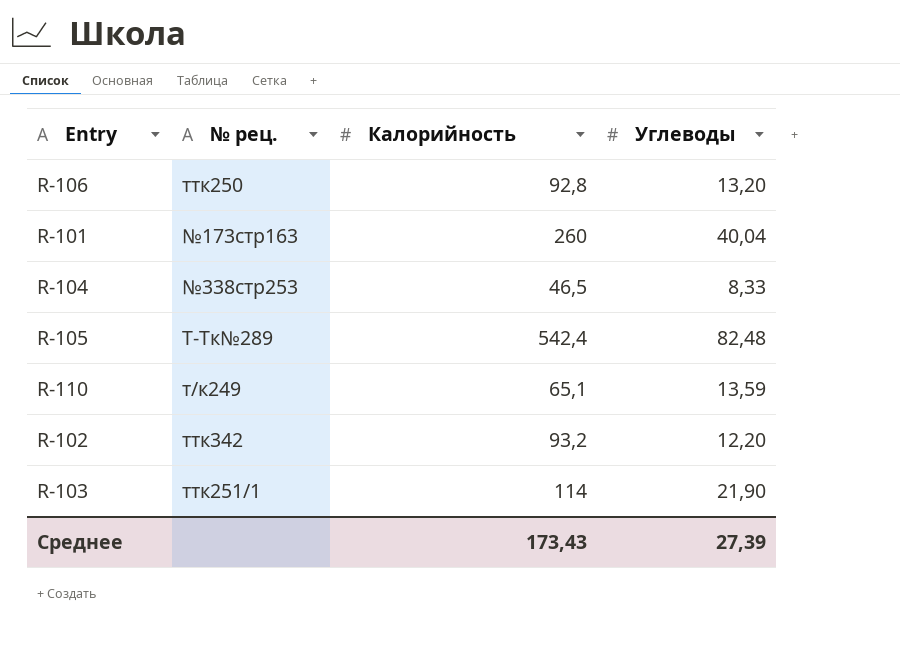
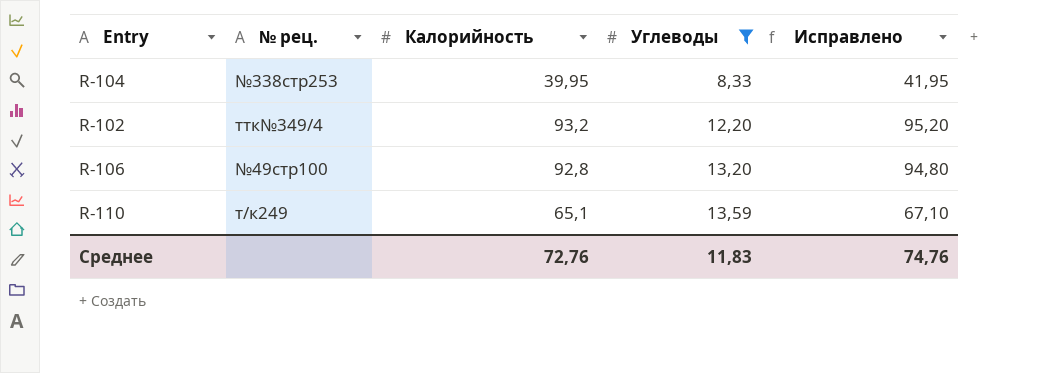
filter: none -> Углеводы <= 13,59
row order: none -> Углеводы ascending
column Исправлено | formula: none -> [Калорийность] + 2
R-104 | Калорийность: 46,5 -> 39,95
R-102 | № рец.: ттк342 -> ттк№349/4
R-106 | № рец.: ттк250 -> №49стр100
Среднее | Калорийность: 173,43 -> 72,76
Среднее | Углеводы: 27,39 -> 11,83

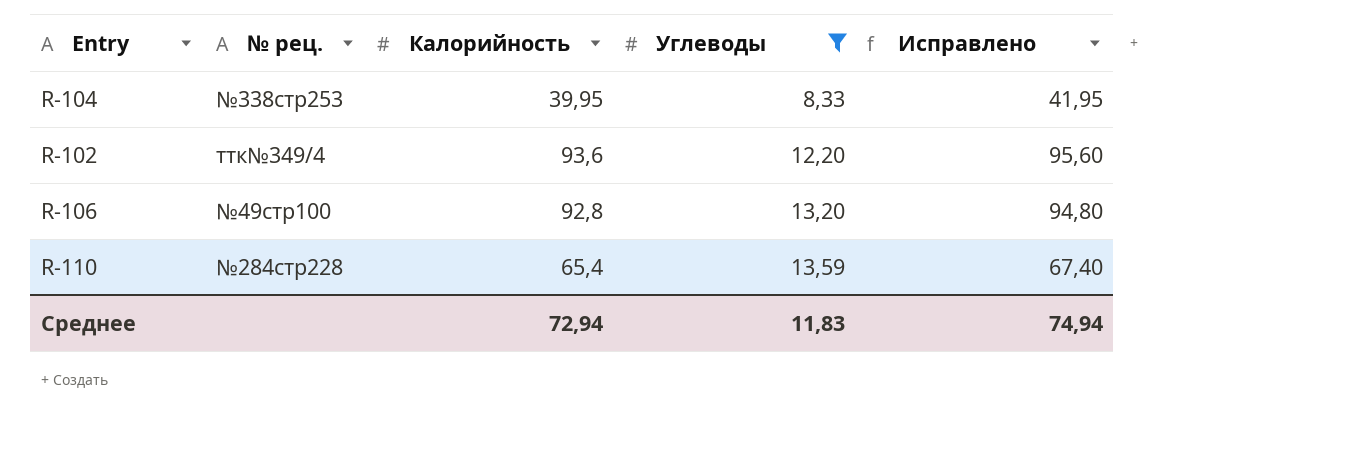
R-102 | Калорийность: 93,2 -> 93,6
R-102 | Исправлено: 95,20 -> 95,60
R-110 | № рец.: т/к249 -> №284стр228
R-110 | Калорийность: 65,1 -> 65,4
R-110 | Исправлено: 67,10 -> 67,40
Среднее | Калорийность: 72,76 -> 72,94
Среднее | Исправлено: 74,76 -> 74,94

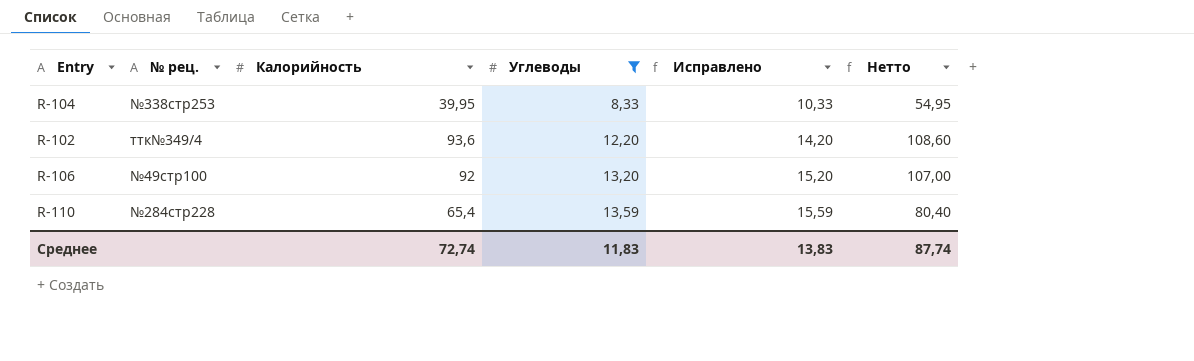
column Исправлено | formula: [Калорийность] + 2 -> [Углеводы] + 2
column Нетто | formula: none -> [Калорийность] + 15
R-106 | Калорийность: 92,8 -> 92
Среднее | Калорийность: 72,94 -> 72,74
Среднее | Исправлено: 74,94 -> 13,83

